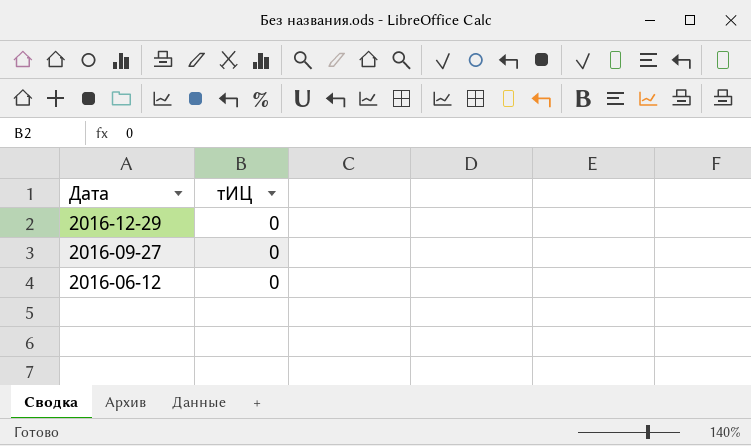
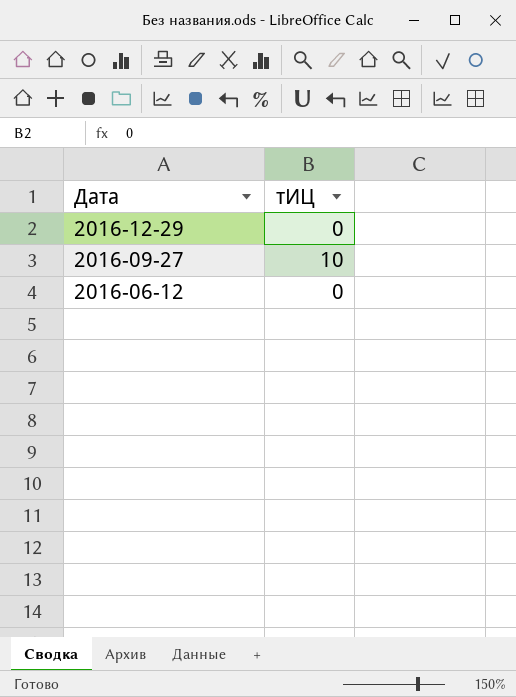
2016-09-27 | тИЦ: 0 -> 10

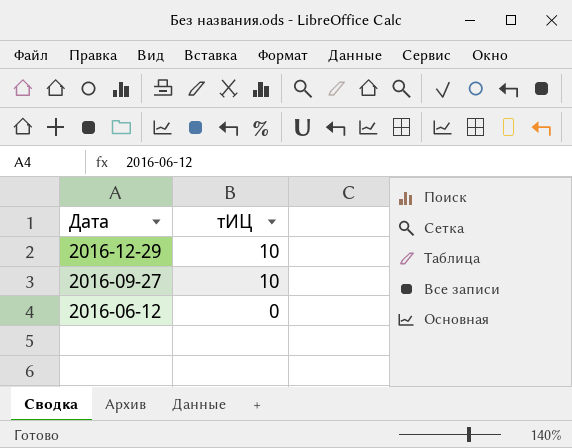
2016-12-29 | тИЦ: 0 -> 10

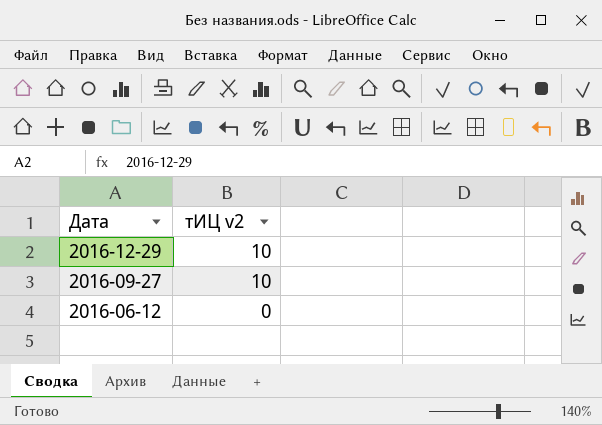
column name: тИЦ -> тИЦ v2

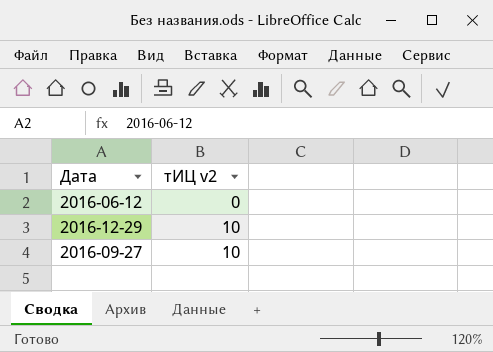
row order: Дата descending -> тИЦ v2 ascending

